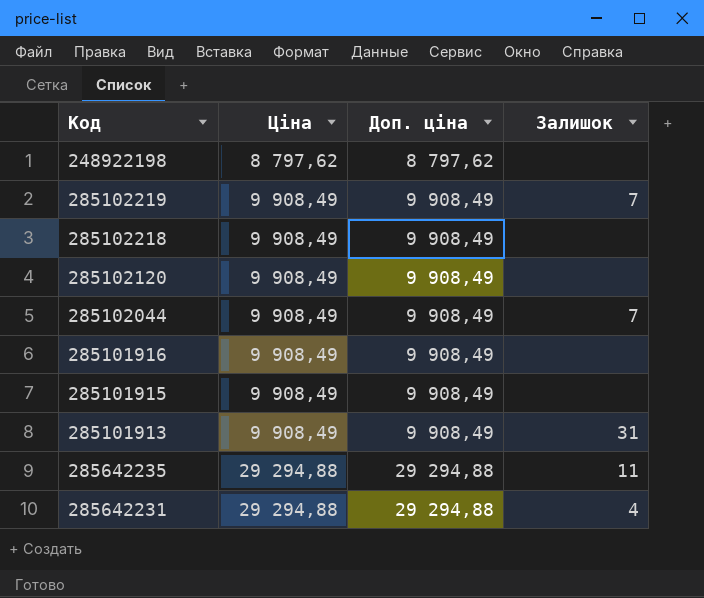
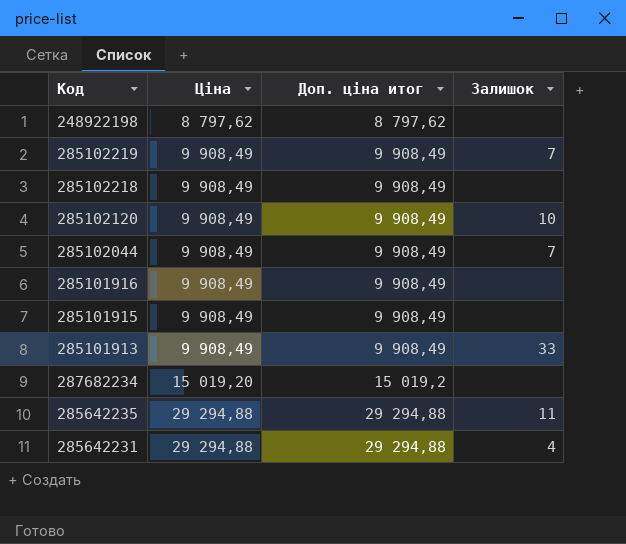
column name: Доп. ціна -> Доп. ціна итог
285102120 | Залишок: none -> 10
285101913 | Залишок: 31 -> 33
row 287682234: none -> 15 019,20 | 15 019,2 | none

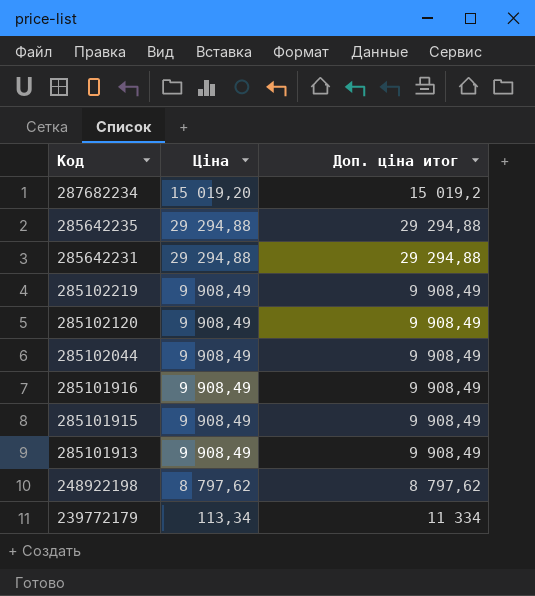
row order: Ціна ascending -> Код descending
column Залишок | position: 4 -> none
row 285102218: 9 908,49 | 9 908,49 | none -> none
row 239772179: none -> 113,34 | 11 334

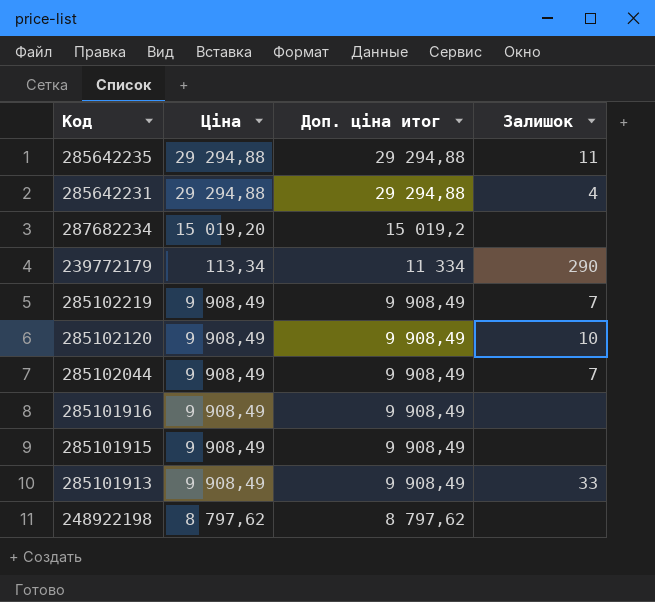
row order: Код descending -> Доп. ціна итог descending
column Залишок | position: none -> 4

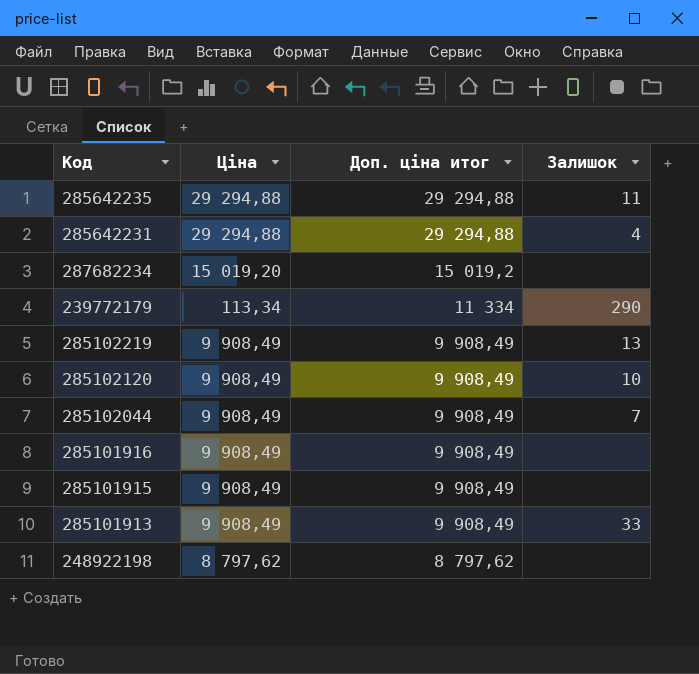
285102219 | Залишок: 7 -> 13

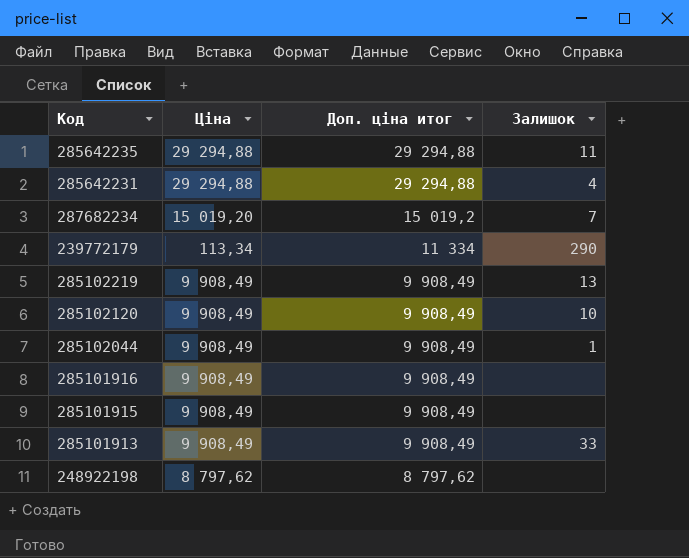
287682234 | Залишок: none -> 7
285102044 | Залишок: 7 -> 1

